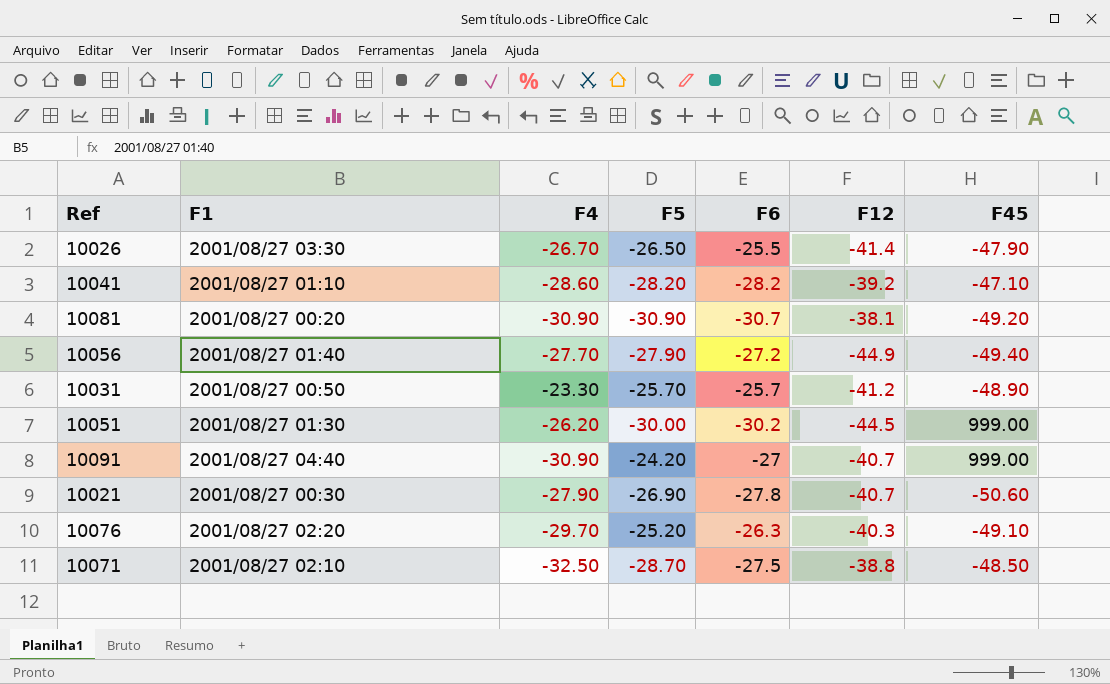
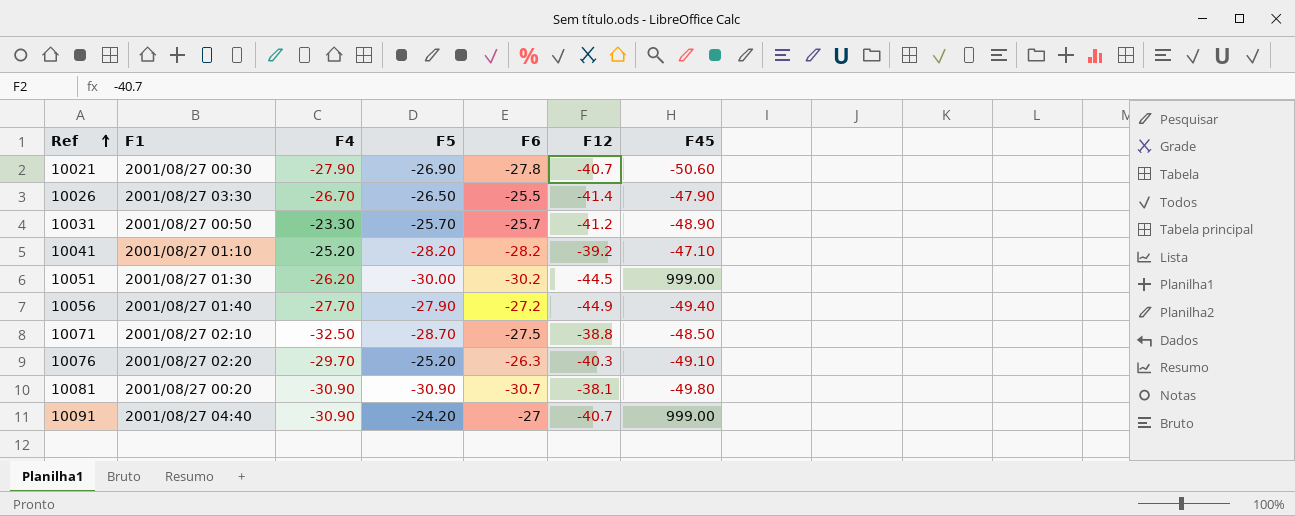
row order: none -> Ref ascending
10041 | F4: -28.60 -> -25.20
10081 | F45: -49.20 -> -49.80

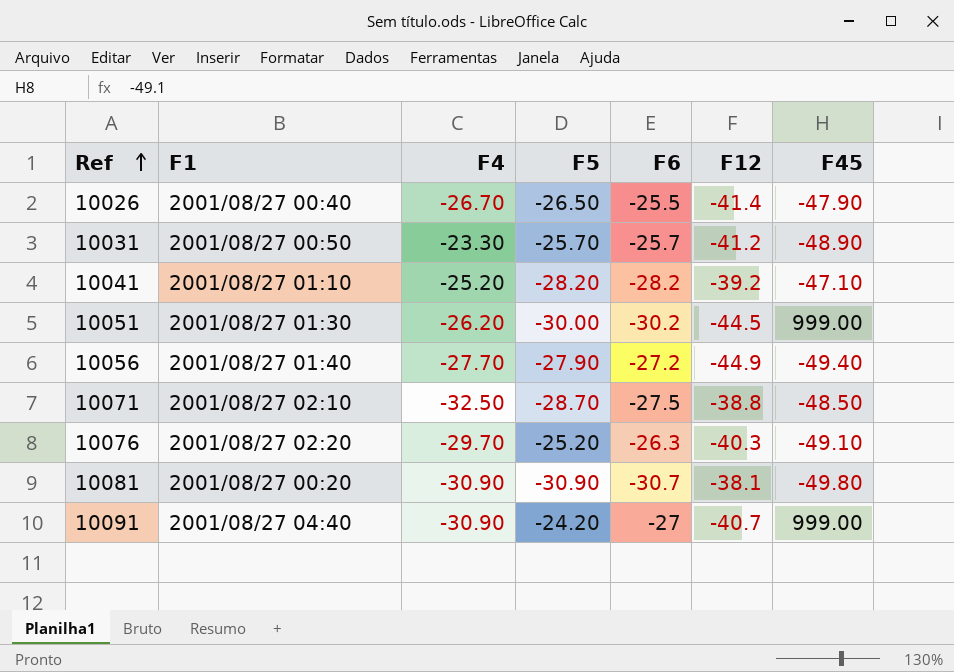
row 10021: 2001/08/27 00:30 | -27.90 | -26.90 | -27.8 | -40.7 | -50.60 -> none
10026 | F1: 2001/08/27 03:30 -> 2001/08/27 00:40

